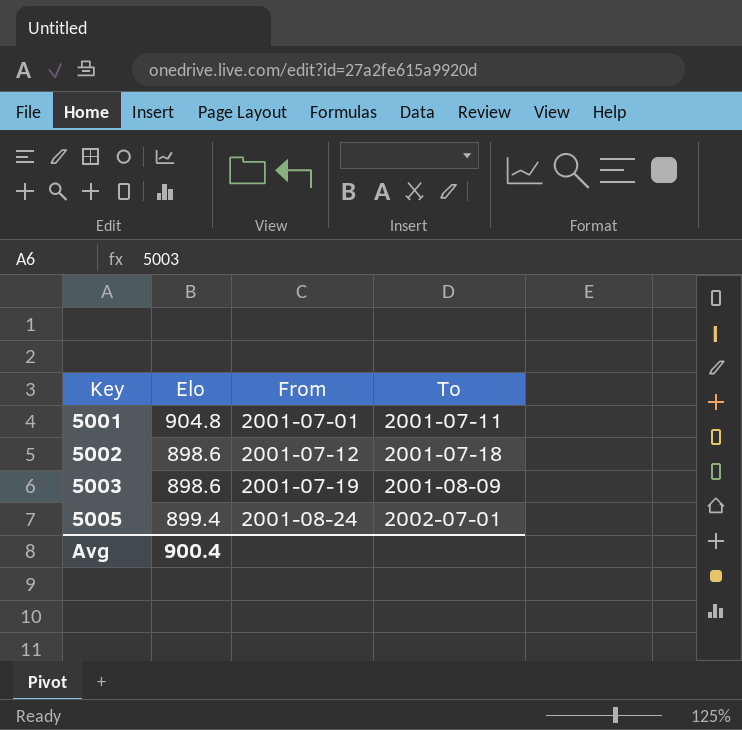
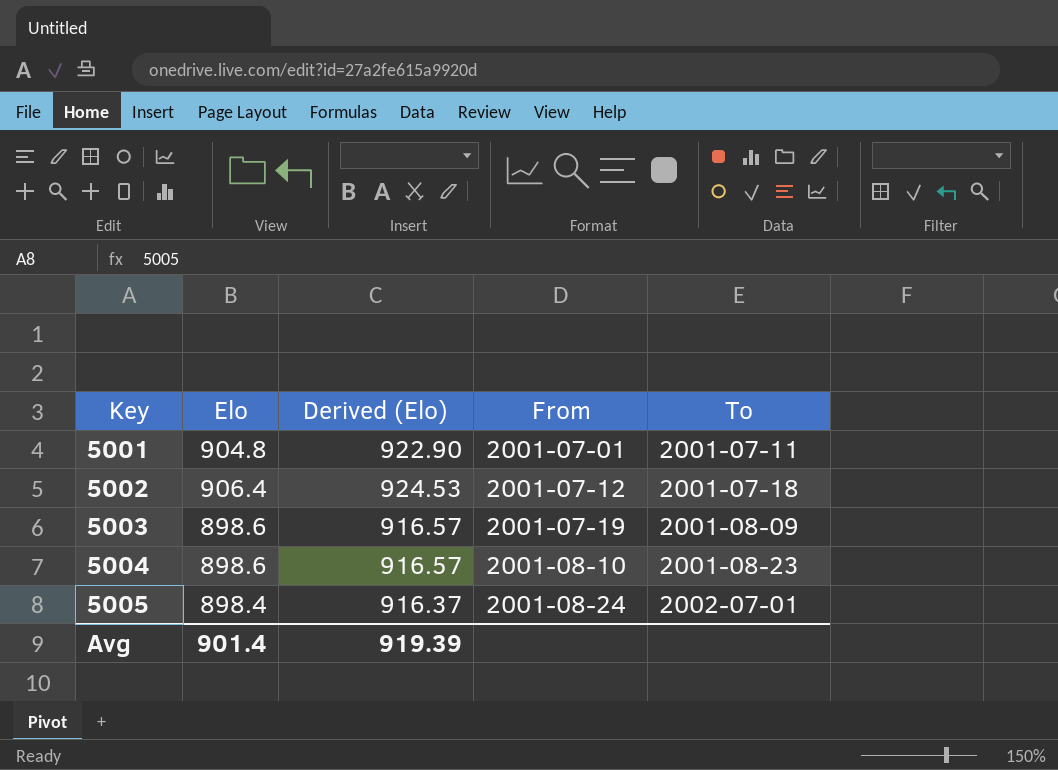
column Derived (Elo) | formula: none -> [Elo] * 1.02
5002 | Elo: 898.6 -> 906.4
row 5004: none -> 898.6 | 916.57 | 2001-08-10 | 2001-08-23
5005 | Elo: 899.4 -> 898.4
Avg | Elo: 900.4 -> 901.4

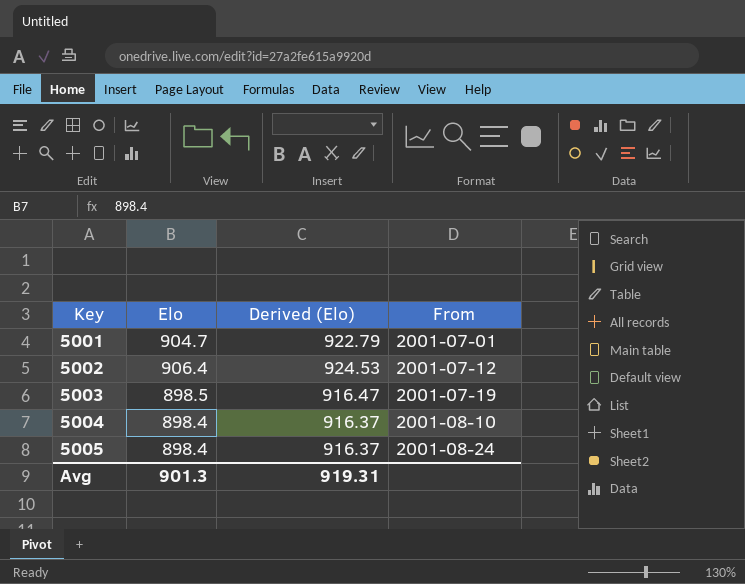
column To | position: 5 -> none
5001 | Elo: 904.8 -> 904.7
5001 | Derived (Elo): 922.90 -> 922.79
5003 | Elo: 898.6 -> 898.5
5003 | Derived (Elo): 916.57 -> 916.47
5004 | Elo: 898.6 -> 898.4
5004 | Derived (Elo): 916.57 -> 916.37
Avg | Elo: 901.4 -> 901.3
Avg | Derived (Elo): 919.39 -> 919.31

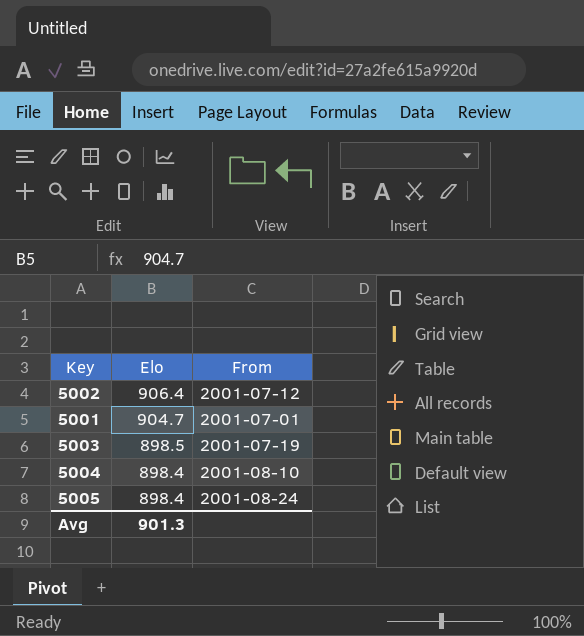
row order: Key ascending -> Elo descending
column Derived (Elo) | formula: [Elo] * 1.02 -> none

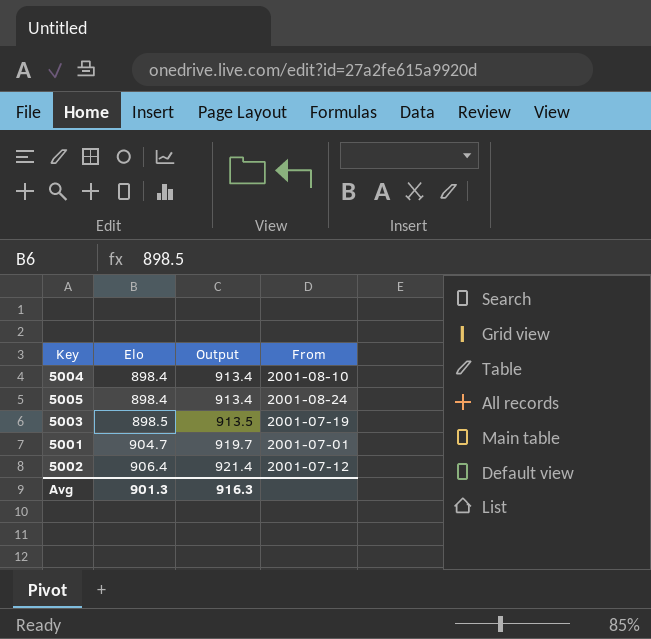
row order: Elo descending -> Elo ascending
column Output | formula: none -> [Elo] + 15

